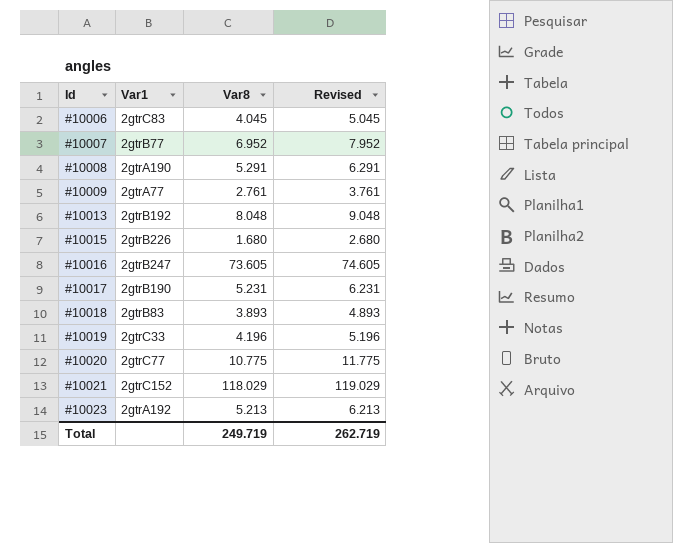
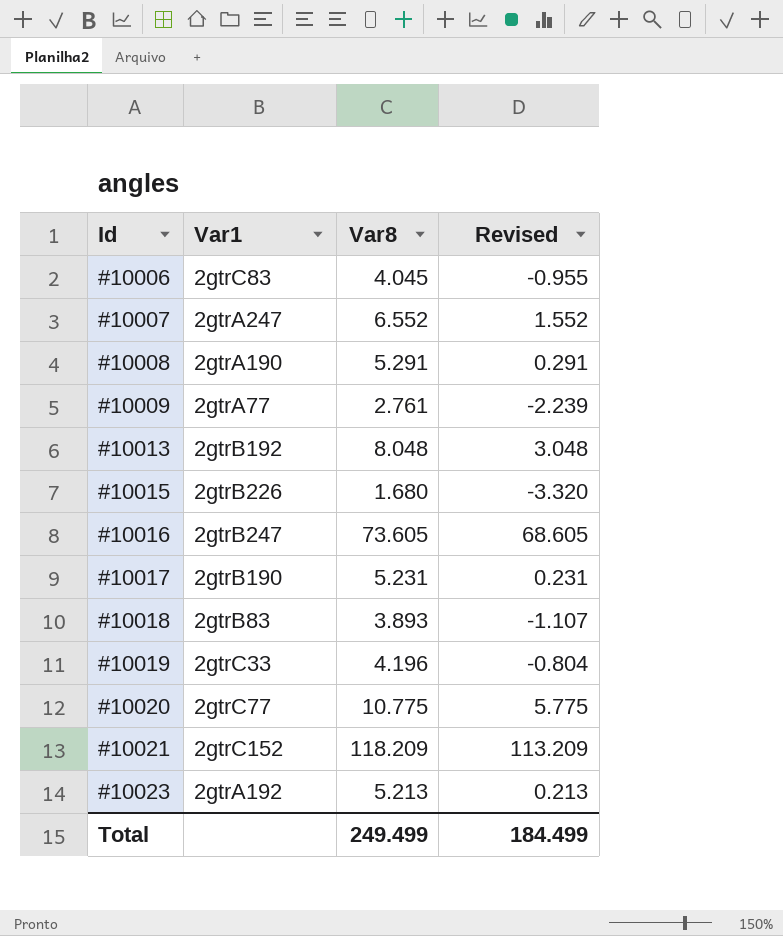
column Revised | formula: [Var8] + 1 -> [Var8] - 5
#10007 | Var1: 2gtrB77 -> 2gtrA247
#10007 | Var8: 6.952 -> 6.552
#10021 | Var8: 118.029 -> 118.209
Total | Var8: 249.719 -> 249.499
Total | Revised: 262.719 -> 184.499

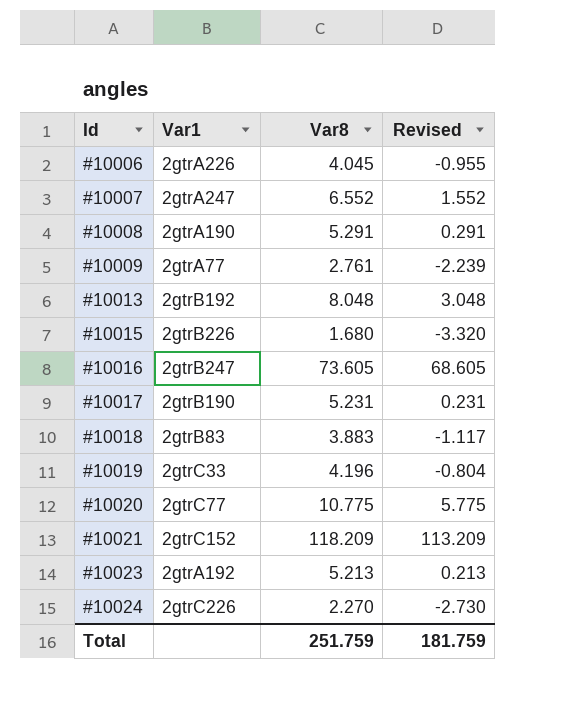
#10006 | Var1: 2gtrC83 -> 2gtrA226
#10018 | Var8: 3.893 -> 3.883
#10018 | Revised: -1.107 -> -1.117
row #10024: none -> 2gtrC226 | 2.270 | -2.730
Total | Var8: 249.499 -> 251.759
Total | Revised: 184.499 -> 181.759

